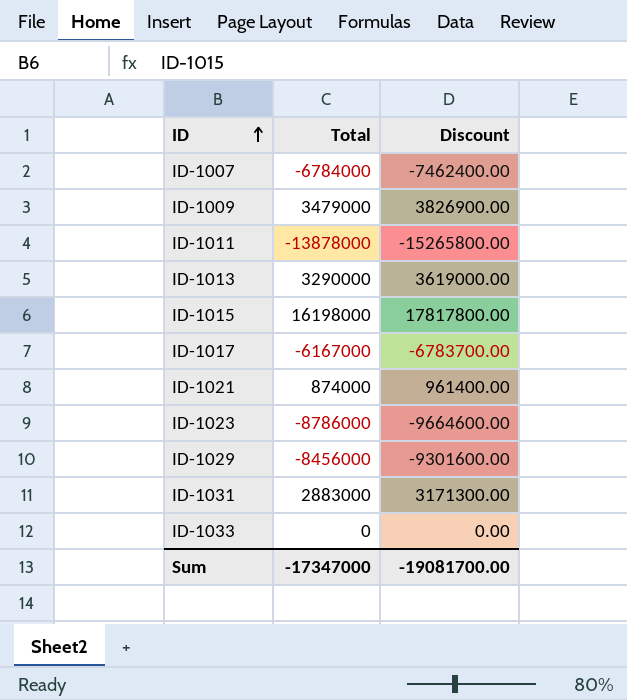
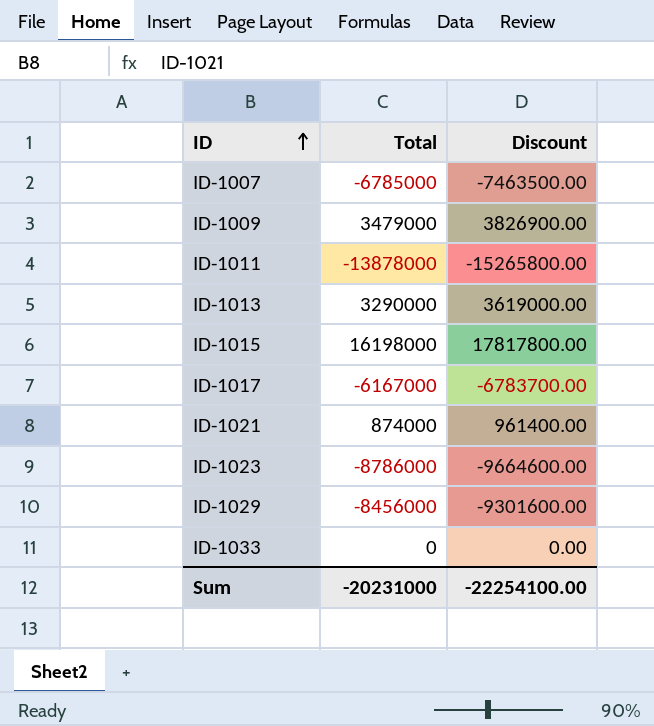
row ID-1031: 2883000 | 3171300.00 -> none
ID-1007 | Total: -6784000 -> -6785000
ID-1007 | Discount: -7462400.00 -> -7463500.00
Sum | Total: -17347000 -> -20231000
Sum | Discount: -19081700.00 -> -22254100.00

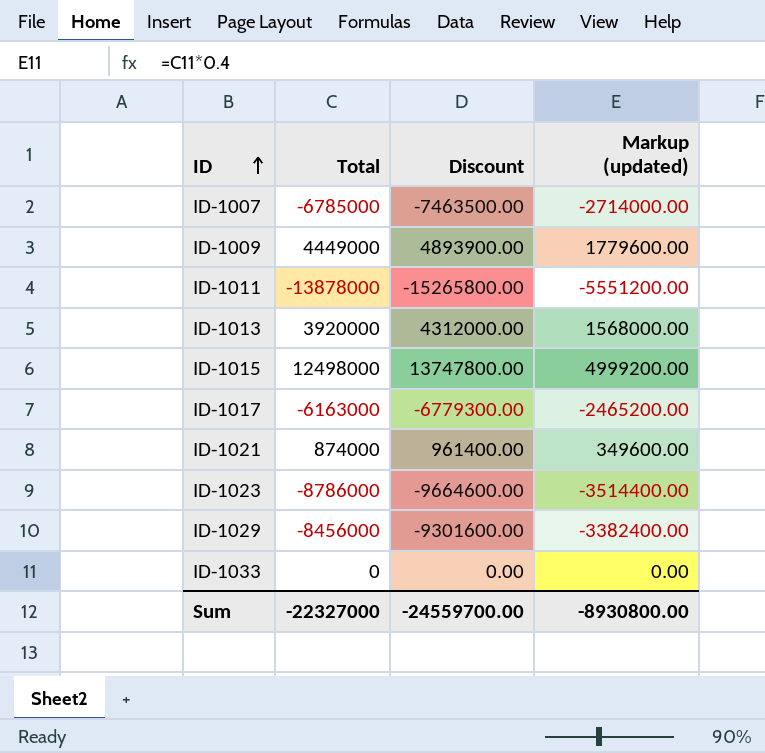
column Markup (updated) | formula: none -> [Total] * 0.4
ID-1009 | Total: 3479000 -> 4449000
ID-1009 | Discount: 3826900.00 -> 4893900.00
ID-1013 | Total: 3290000 -> 3920000
ID-1013 | Discount: 3619000.00 -> 4312000.00
ID-1015 | Total: 16198000 -> 12498000
ID-1015 | Discount: 17817800.00 -> 13747800.00
ID-1017 | Total: -6167000 -> -6163000
ID-1017 | Discount: -6783700.00 -> -6779300.00
Sum | Total: -20231000 -> -22327000
Sum | Discount: -22254100.00 -> -24559700.00

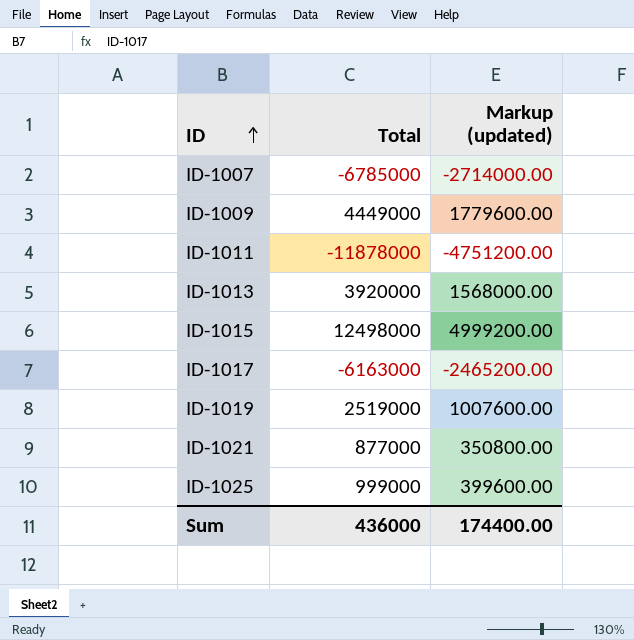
column Discount | formula: [Total] * 1.1 -> none
row ID-1023: -8786000 | -9664600.00 | -3514400.00 -> none
row ID-1029: -8456000 | -9301600.00 | -3382400.00 -> none
row ID-1033: 0 | 0.00 | 0.00 -> none
ID-1011 | Total: -13878000 -> -11878000
ID-1011 | Markup (updated): -5551200.00 -> -4751200.00
row ID-1019: none -> 2519000 | 1007600.00
ID-1021 | Total: 874000 -> 877000
ID-1021 | Markup (updated): 349600.00 -> 350800.00
row ID-1025: none -> 999000 | 399600.00
Sum | Total: -22327000 -> 436000
Sum | Markup (updated): -8930800.00 -> 174400.00

